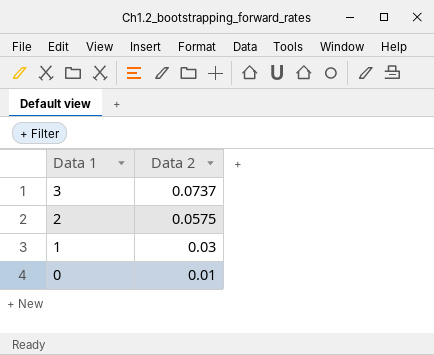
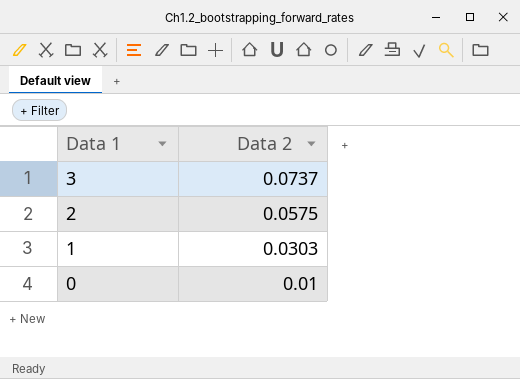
1 | Data 2: 0.03 -> 0.0303

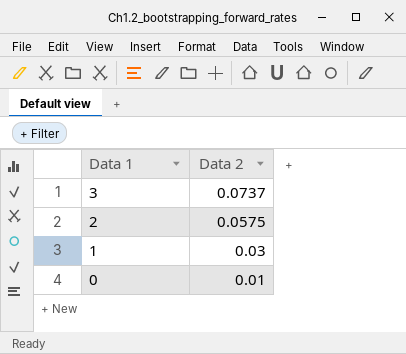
1 | Data 2: 0.0303 -> 0.03

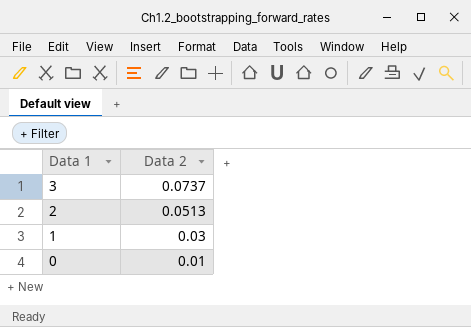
2 | Data 2: 0.0575 -> 0.0513

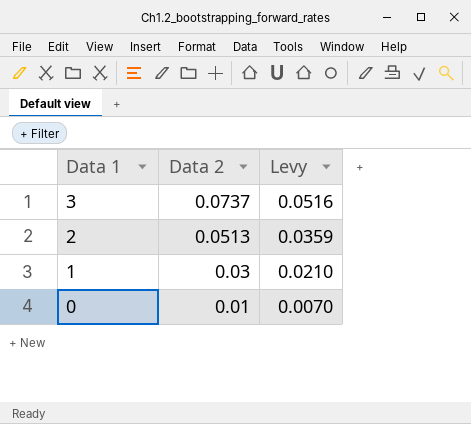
column Levy | formula: none -> [Data 2] * 0.7

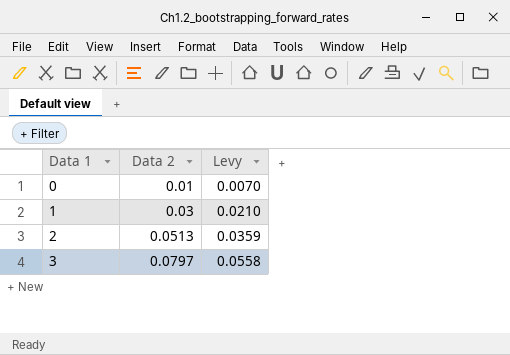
row order: Data 1 descending -> Data 1 ascending
3 | Data 2: 0.0737 -> 0.0797
3 | Levy: 0.0516 -> 0.0558

